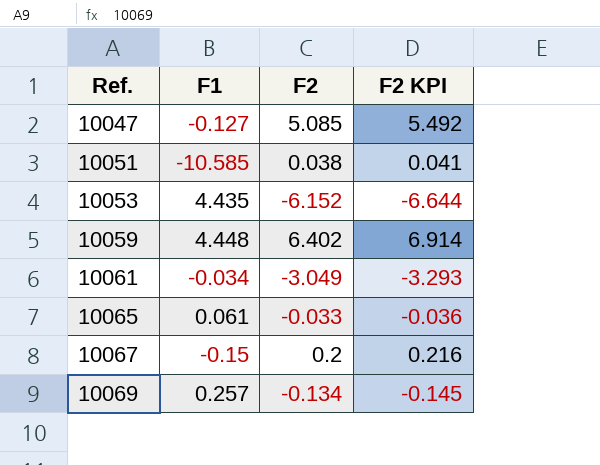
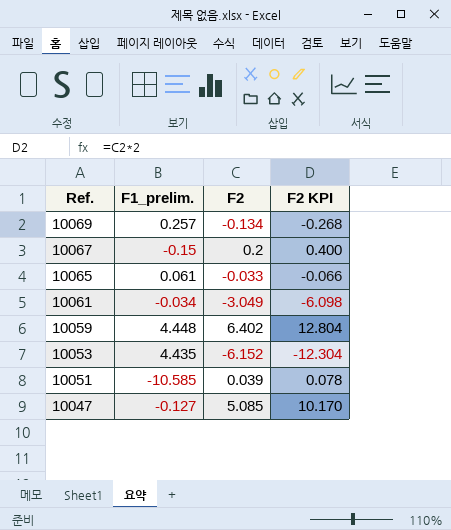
row order: Ref. ascending -> Ref. descending
column name: F1 -> F1_prelim.
column F2 KPI | formula: [F2] * 1.08 -> [F2] * 2
10051 | F2: 0.038 -> 0.039

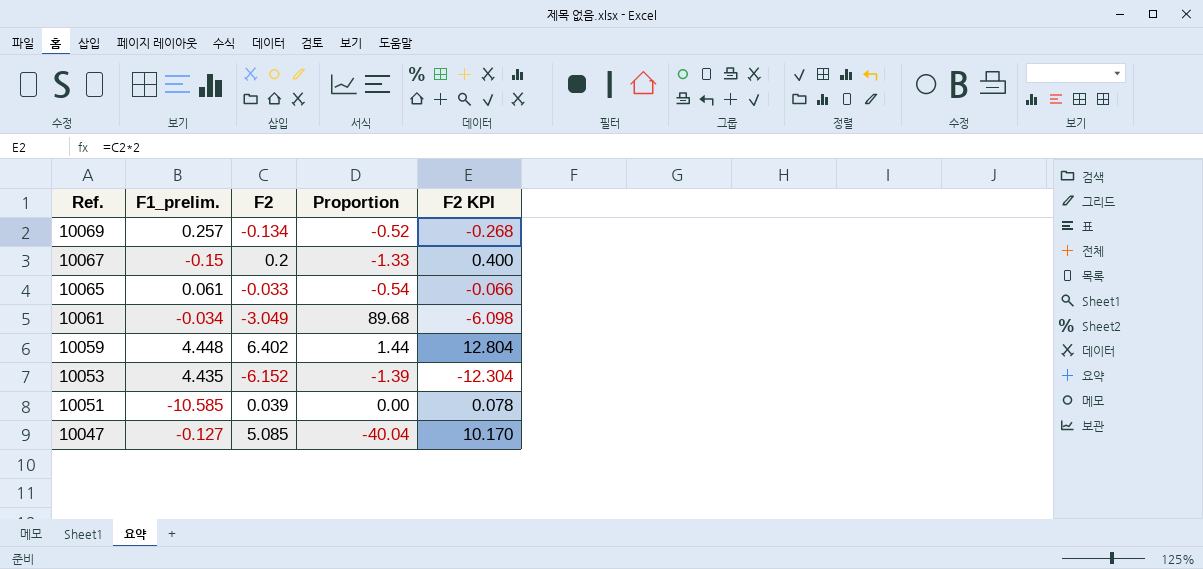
column Proportion | formula: none -> [F2] / [F1_prelim.]

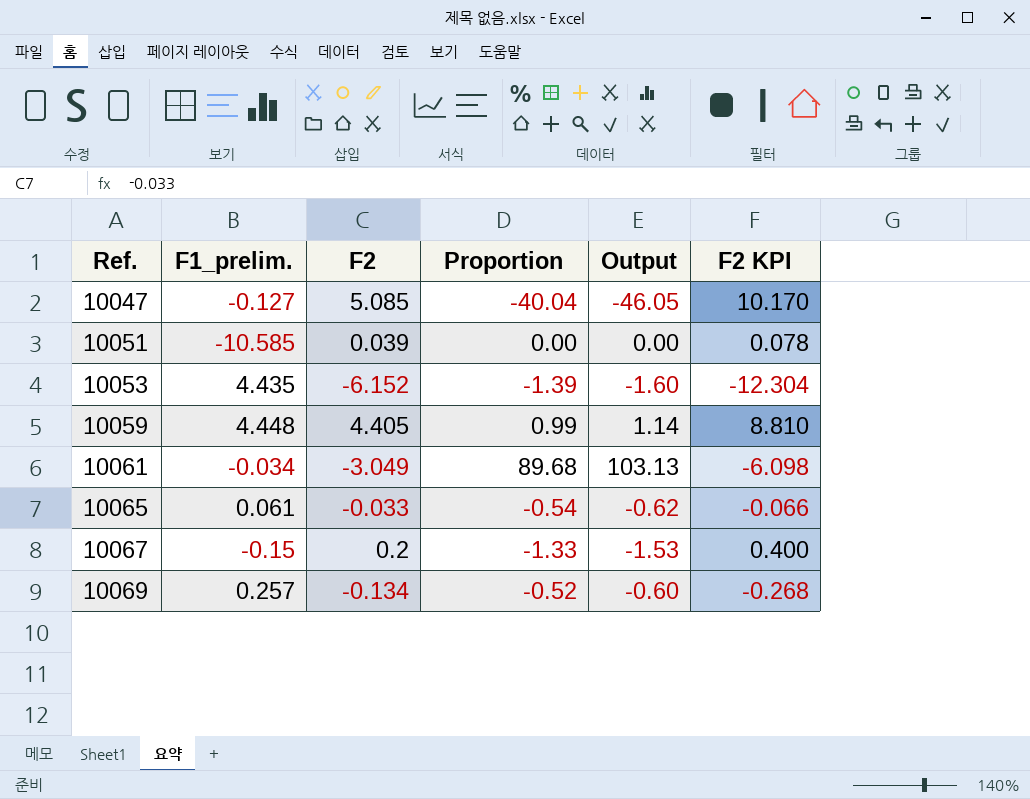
row order: Ref. descending -> Ref. ascending
column Output | formula: none -> [Proportion] * 1.15
10059 | F2: 6.402 -> 4.405
10059 | Proportion: 1.44 -> 0.99
10059 | F2 KPI: 12.804 -> 8.810

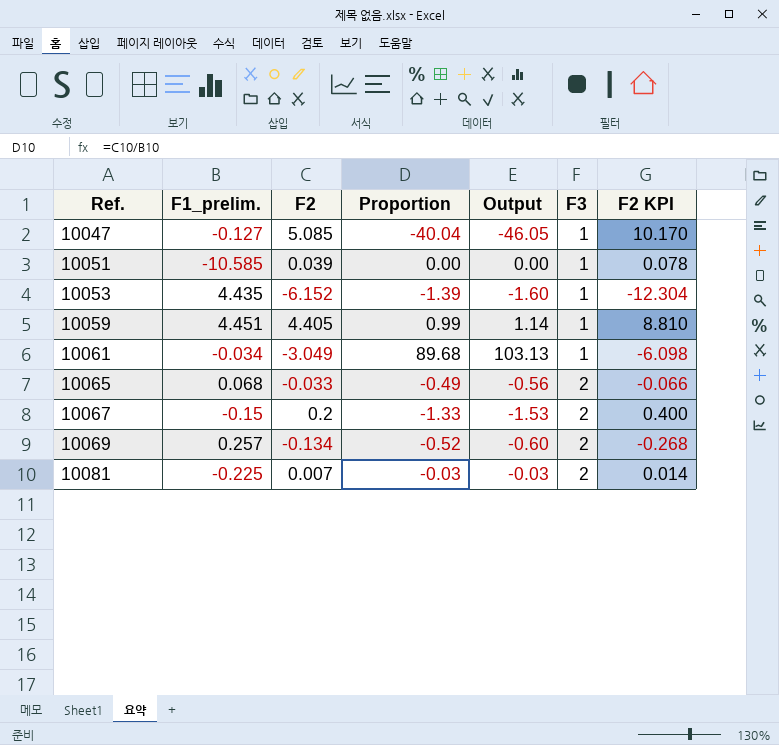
column F3 | position: none -> 6
10059 | F1_prelim.: 4.448 -> 4.451
10065 | F1_prelim.: 0.061 -> 0.068
10065 | Proportion: -0.54 -> -0.49
10065 | Output: -0.62 -> -0.56
row 10081: none -> -0.225 | 0.007 | -0.03 | -0.03 | 2 | 0.014

